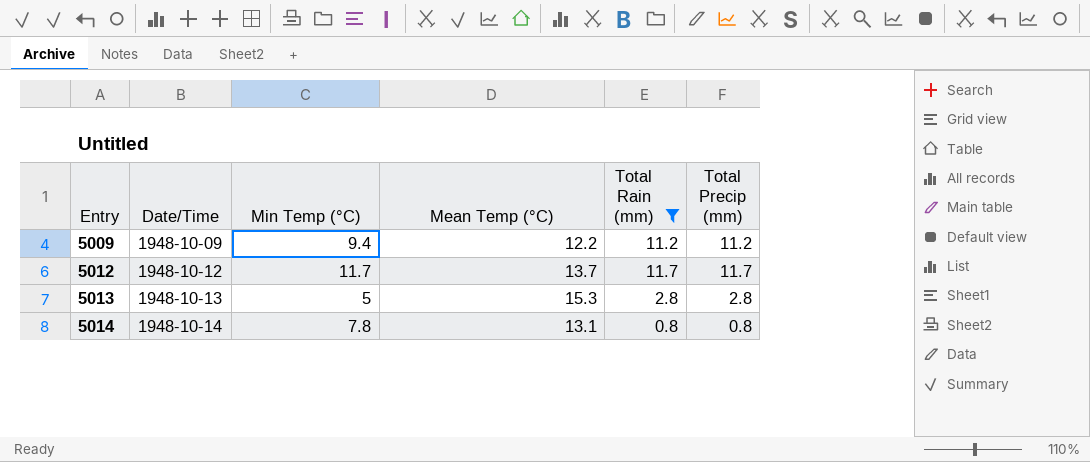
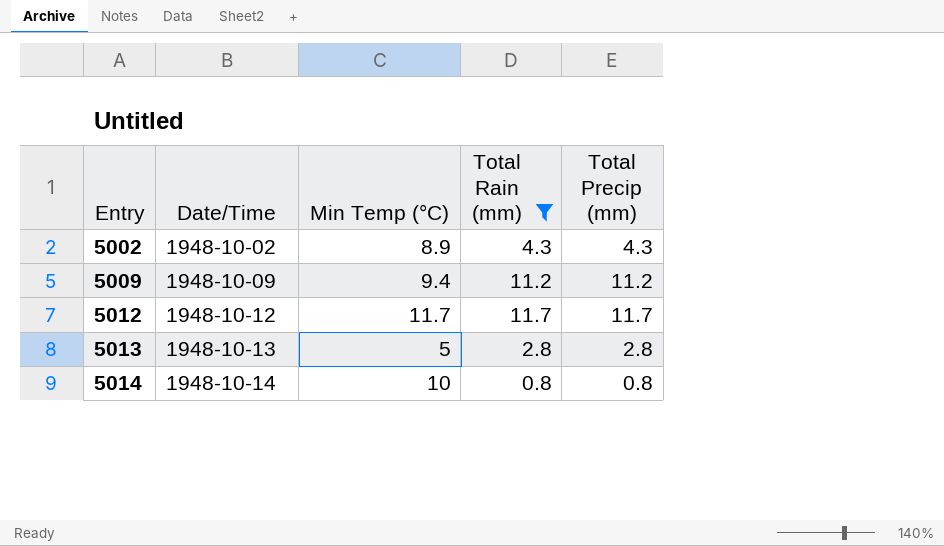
column Mean Temp (°C) | position: 4 -> none
row 5002: none -> 1948-10-02 | 8.9 | 4.3 | 4.3
5014 | Min Temp (°C): 7.8 -> 10

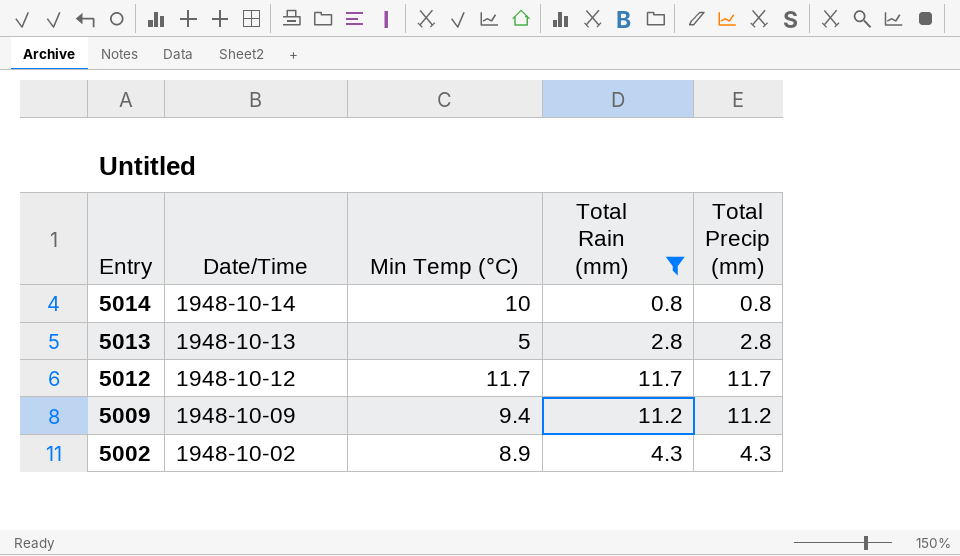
row order: Entry ascending -> Entry descending

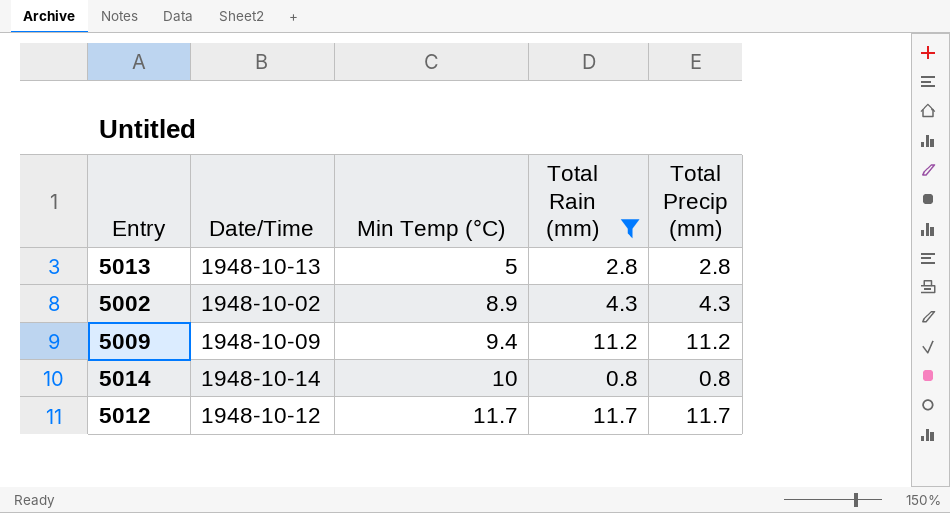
row order: Entry descending -> Min Temp (°C) ascending

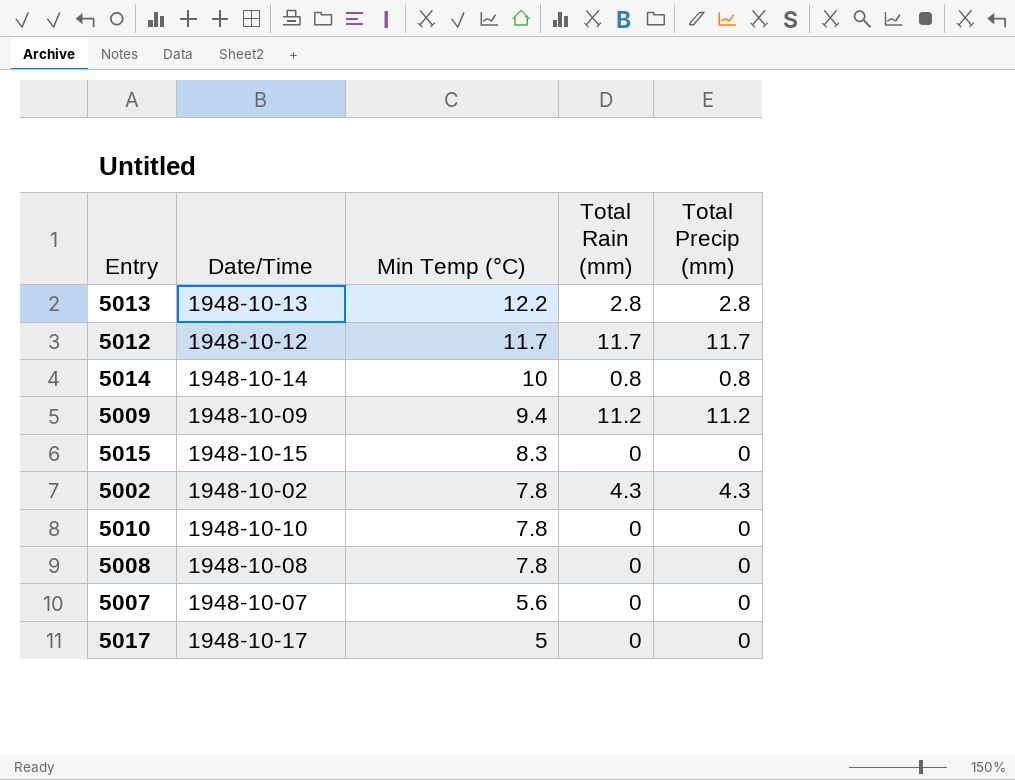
filter: Total Rain (mm) != 0 -> none
row order: Min Temp (°C) ascending -> Min Temp (°C) descending
5013 | Min Temp (°C): 5 -> 12.2
5002 | Min Temp (°C): 8.9 -> 7.8

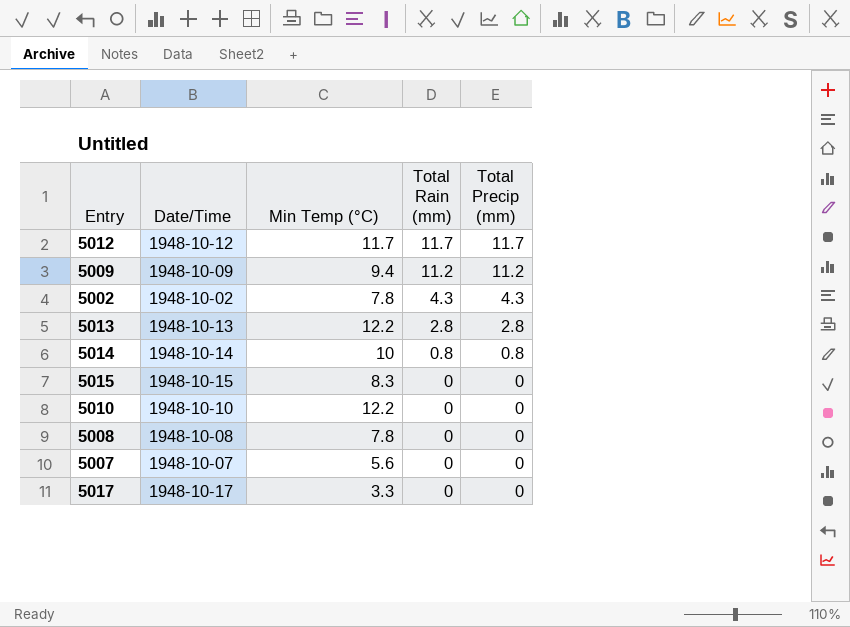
row order: Min Temp (°C) descending -> Total Rain (mm) descending
5010 | Min Temp (°C): 7.8 -> 12.2
5017 | Min Temp (°C): 5 -> 3.3

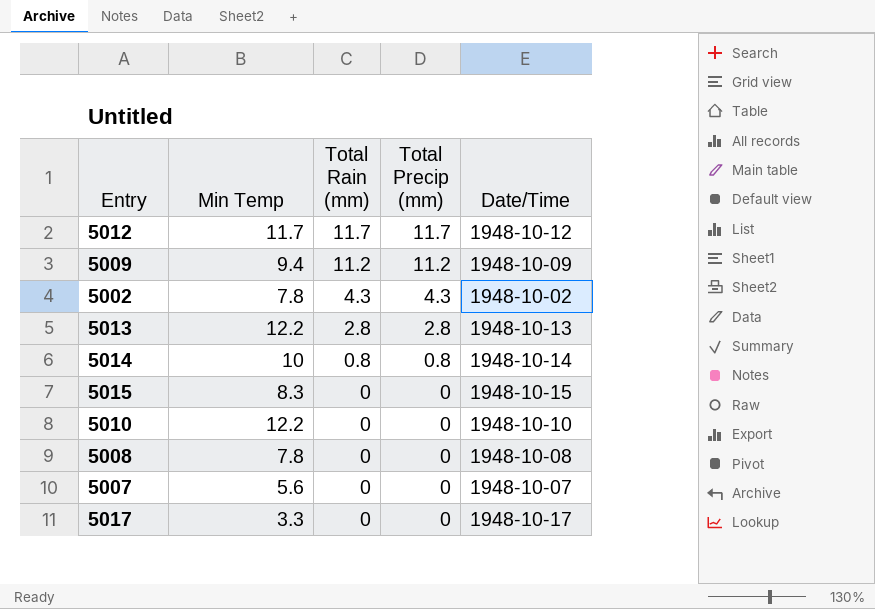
column name: Min Temp (°C) -> Min Temp
column Date/Time | position: 2 -> 5

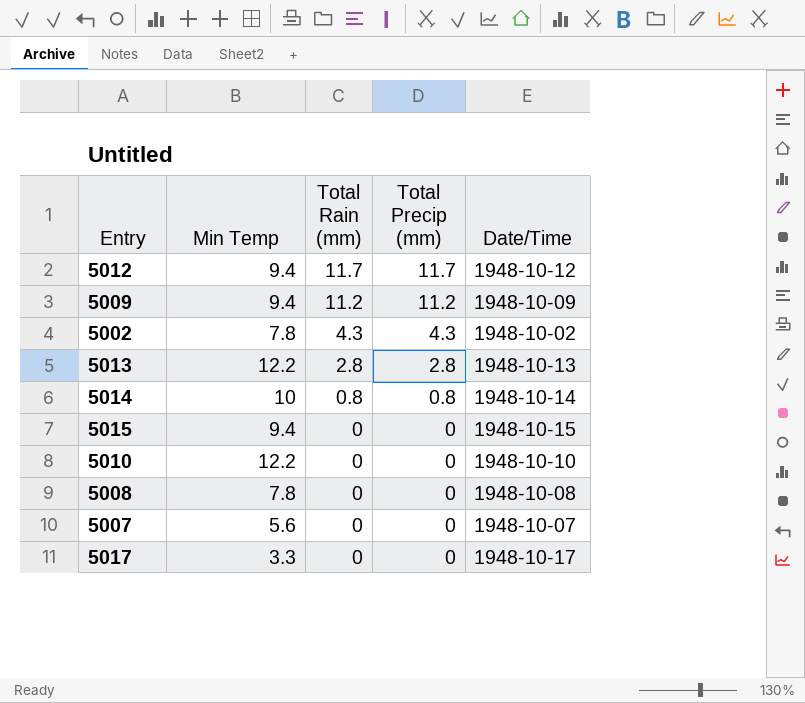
5012 | Min Temp: 11.7 -> 9.4
5015 | Min Temp: 8.3 -> 9.4

